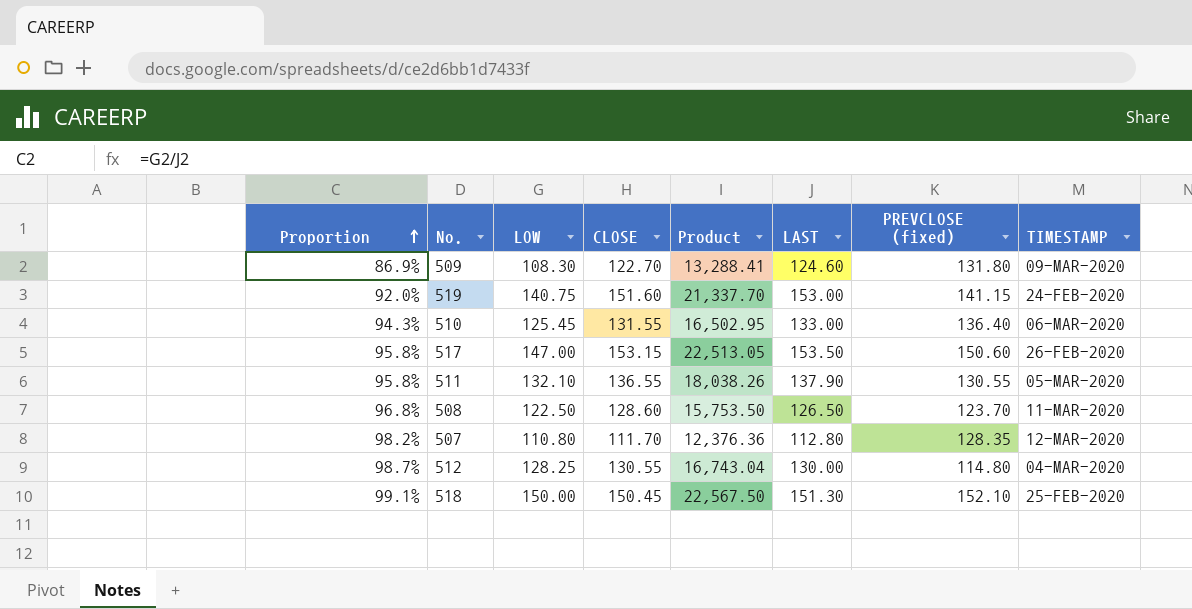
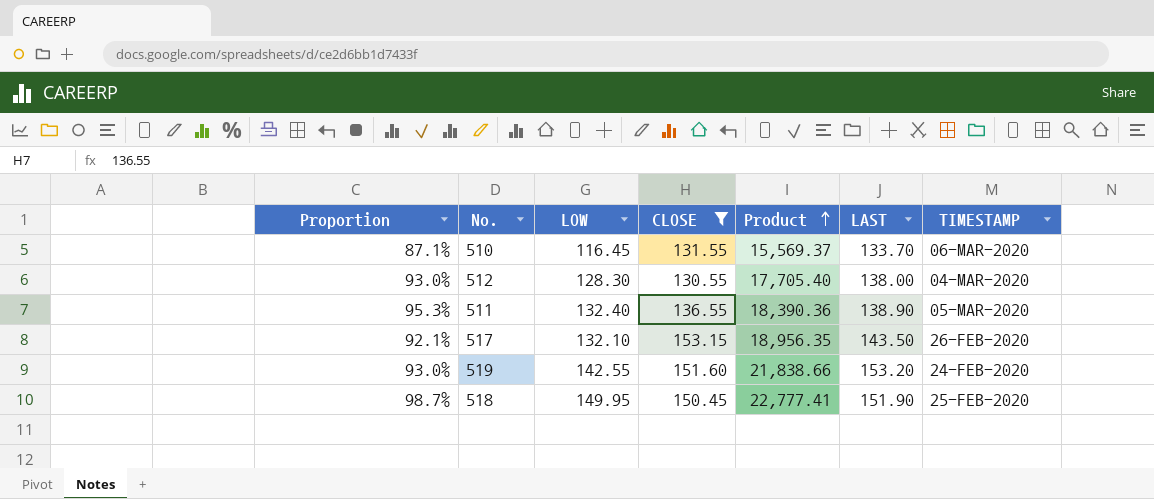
filter: none -> CLOSE >= 130.55
row order: Proportion ascending -> Product ascending
column PREVCLOSE (fixed) | position: 7 -> none
column Product | formula: [LOW] * [CLOSE] -> [LOW] * [LAST]
510 | Proportion: 94.3% -> 87.1%
510 | LOW: 125.45 -> 116.45
510 | LAST: 133.00 -> 133.70
512 | Proportion: 98.7% -> 93.0%
512 | LOW: 128.25 -> 128.30
512 | LAST: 130.00 -> 138.00
511 | Proportion: 95.8% -> 95.3%
511 | LOW: 132.10 -> 132.40
511 | LAST: 137.90 -> 138.90
517 | Proportion: 95.8% -> 92.1%
517 | LOW: 147.00 -> 132.10
517 | LAST: 153.50 -> 143.50
519 | Proportion: 92.0% -> 93.0%
519 | LOW: 140.75 -> 142.55
519 | LAST: 153.00 -> 153.20
518 | Proportion: 99.1% -> 98.7%
518 | LOW: 150.00 -> 149.95
518 | LAST: 151.30 -> 151.90

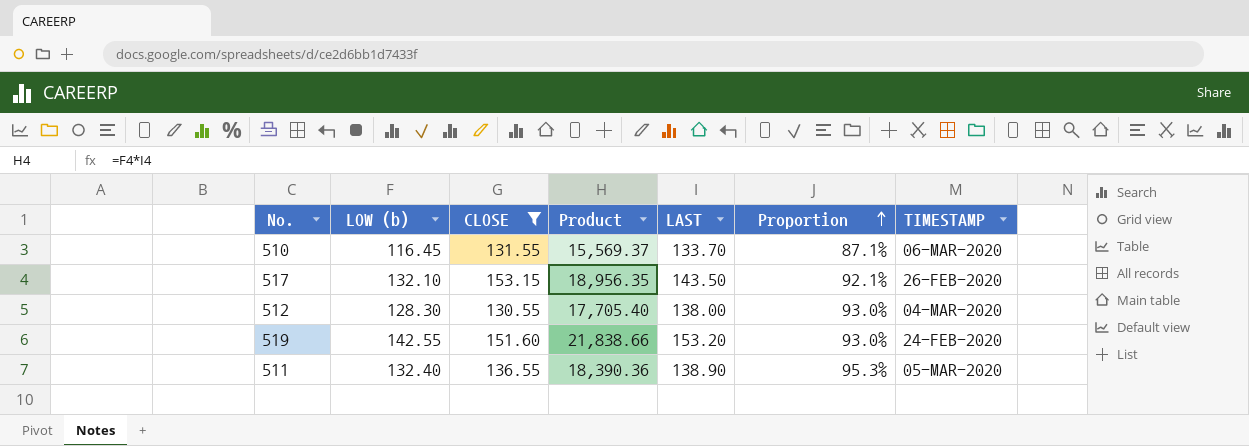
row order: Product ascending -> Proportion ascending
column name: LOW -> LOW (b)
column Proportion | position: 1 -> 6
row 518: 98.7% | 149.95 | 150.45 | 22,777.41 | 151.90 | 25-FEB-2020 -> none

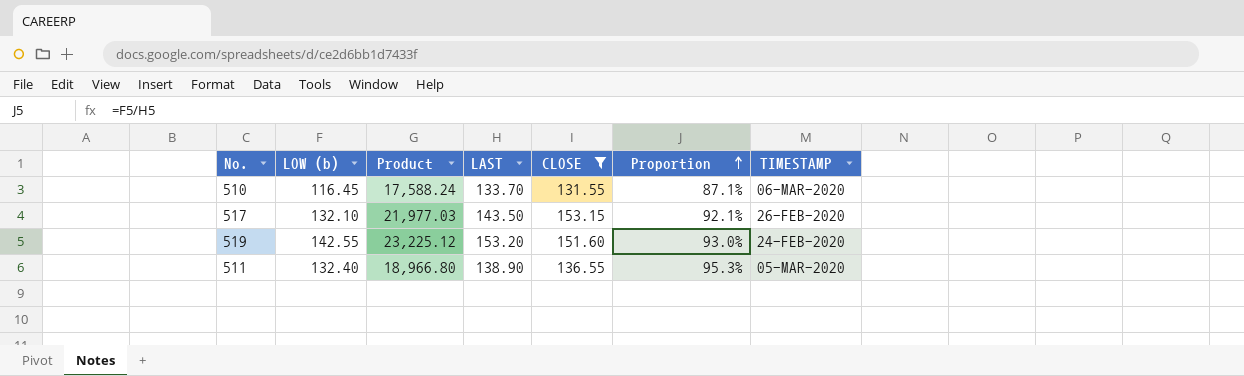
column Product | formula: [LOW (b)] * [LAST] -> [LAST] * [CLOSE]
column CLOSE | position: 3 -> 5
row 512: 128.30 | 130.55 | 17,705.40 | 138.00 | 93.0% | 04-MAR-2020 -> none

